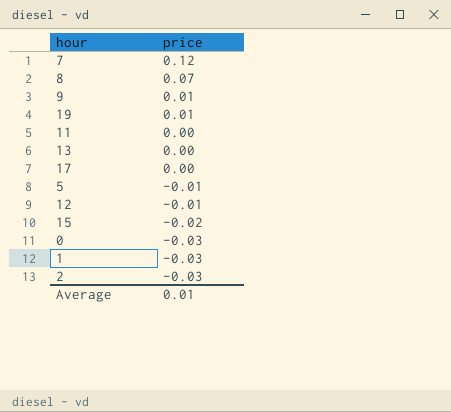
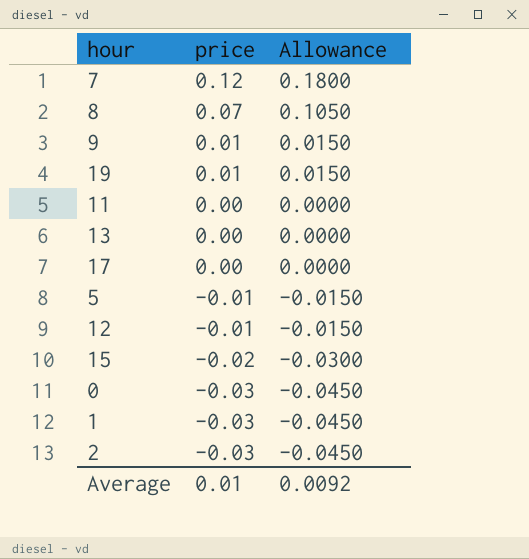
column Allowance | formula: none -> [price] * 1.5

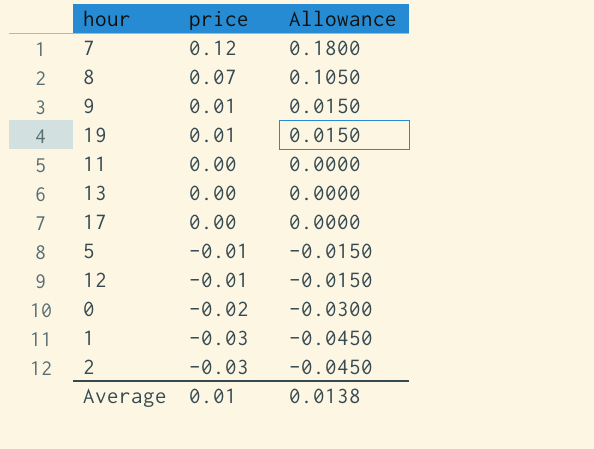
row 15: -0.02 | -0.0300 -> none
0 | price: -0.03 -> -0.02
0 | Allowance: -0.0450 -> -0.0300
Average | Allowance: 0.0092 -> 0.0138

